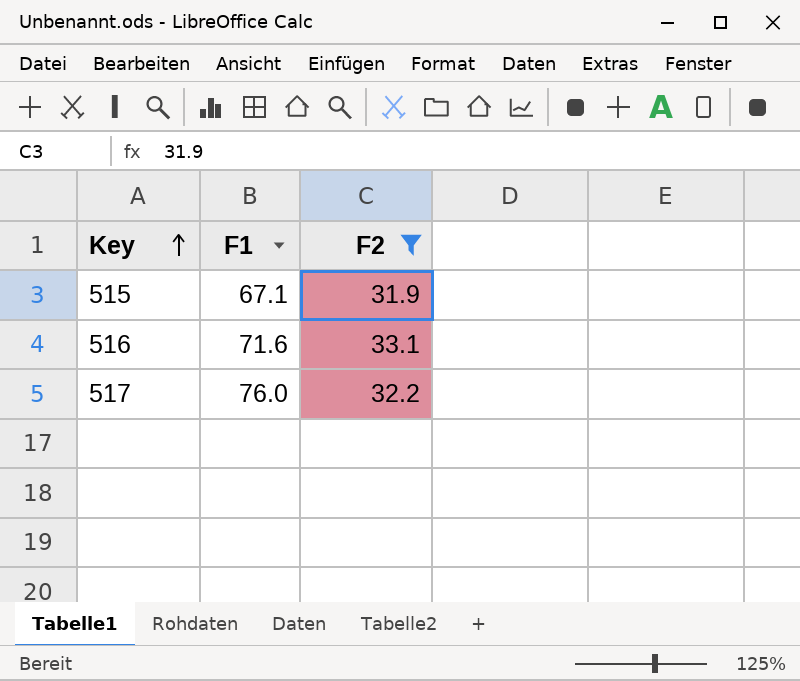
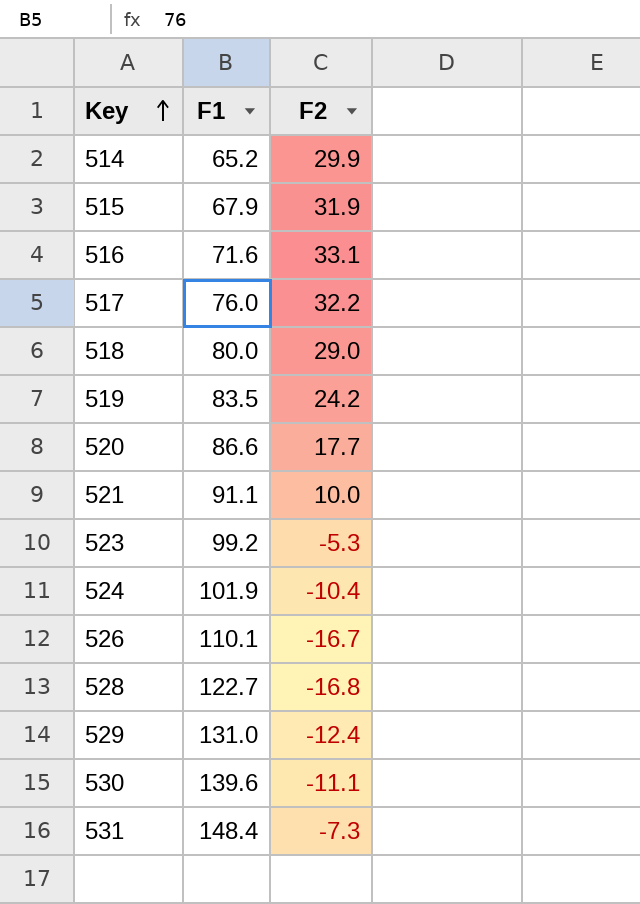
filter: F2 >= 31.9 -> none
515 | F1: 67.1 -> 67.9

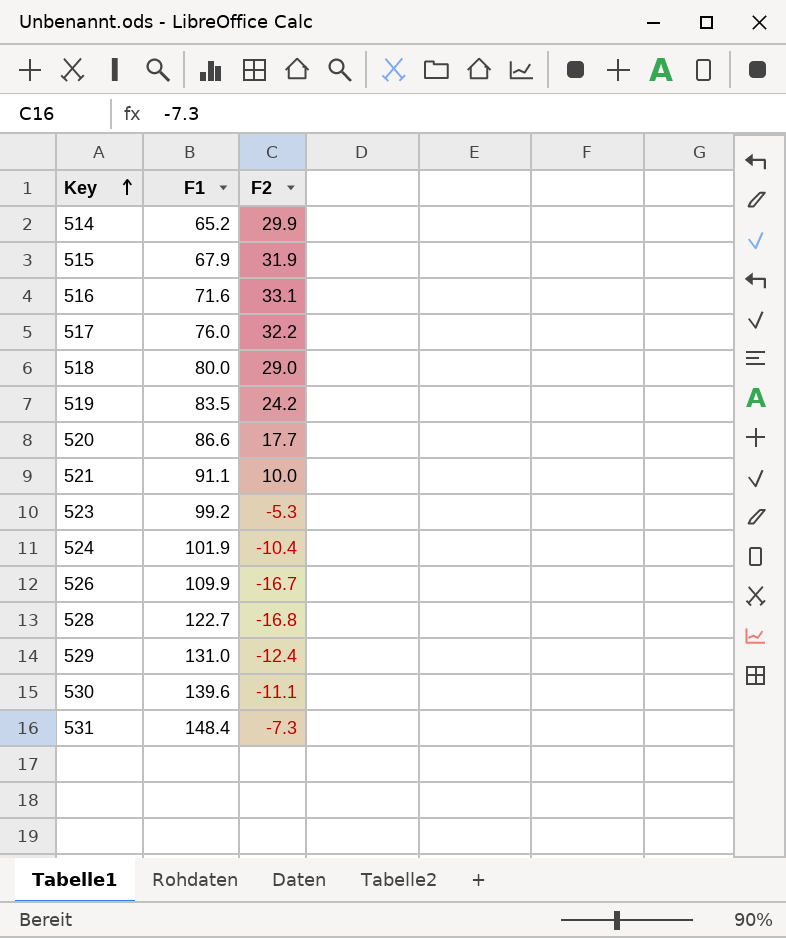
526 | F1: 110.1 -> 109.9

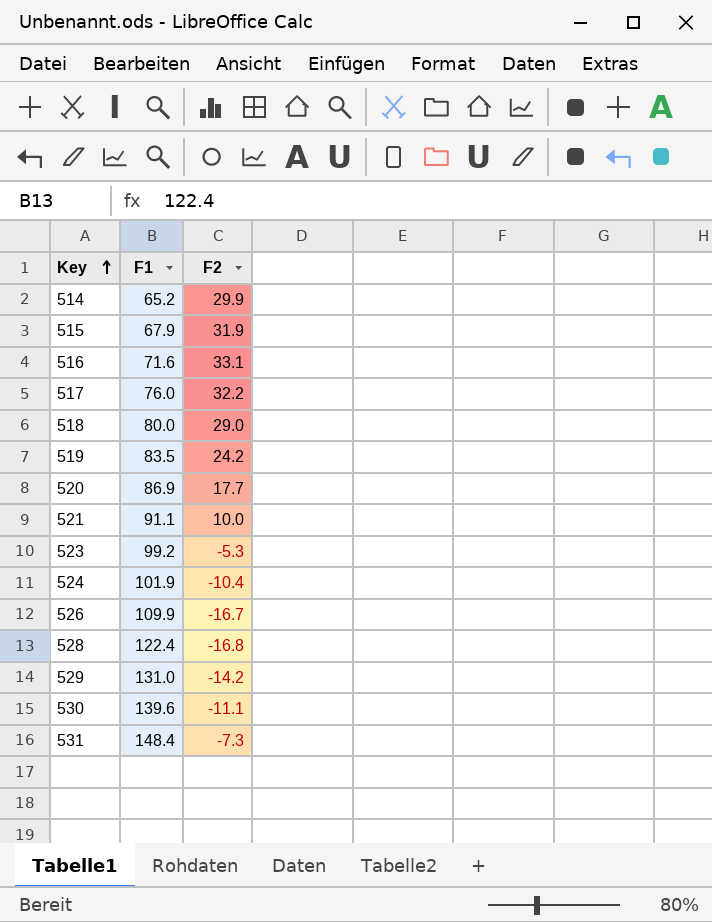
520 | F1: 86.6 -> 86.9
528 | F1: 122.7 -> 122.4
529 | F2: -12.4 -> -14.2

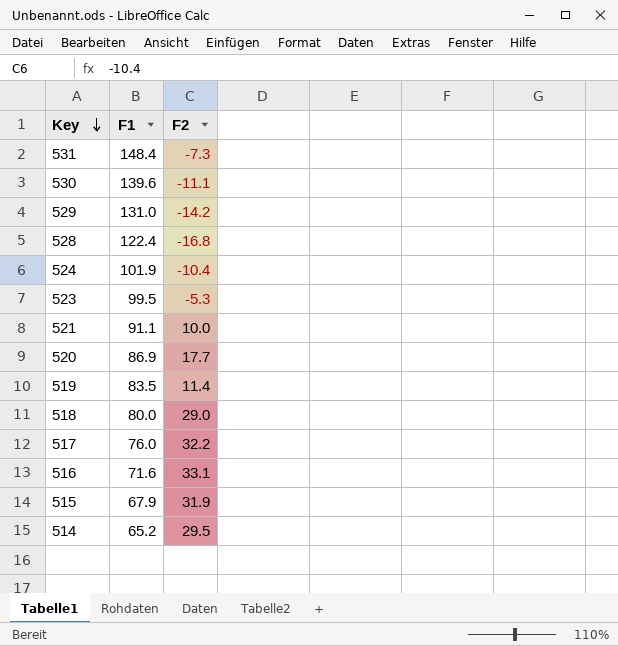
row order: Key ascending -> Key descending
row 526: 109.9 | -16.7 -> none
523 | F1: 99.2 -> 99.5
519 | F2: 24.2 -> 11.4
514 | F2: 29.9 -> 29.5

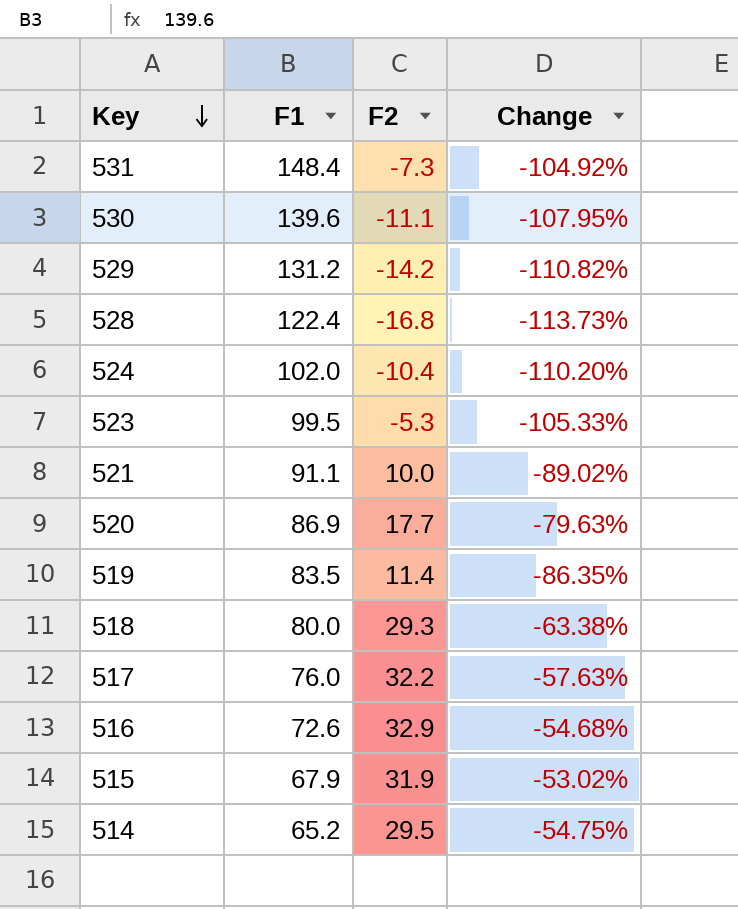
column Change | formula: none -> ([F2] - [F1]) / [F1]
529 | F1: 131.0 -> 131.2
524 | F1: 101.9 -> 102.0
518 | F2: 29.0 -> 29.3
516 | F1: 71.6 -> 72.6
516 | F2: 33.1 -> 32.9

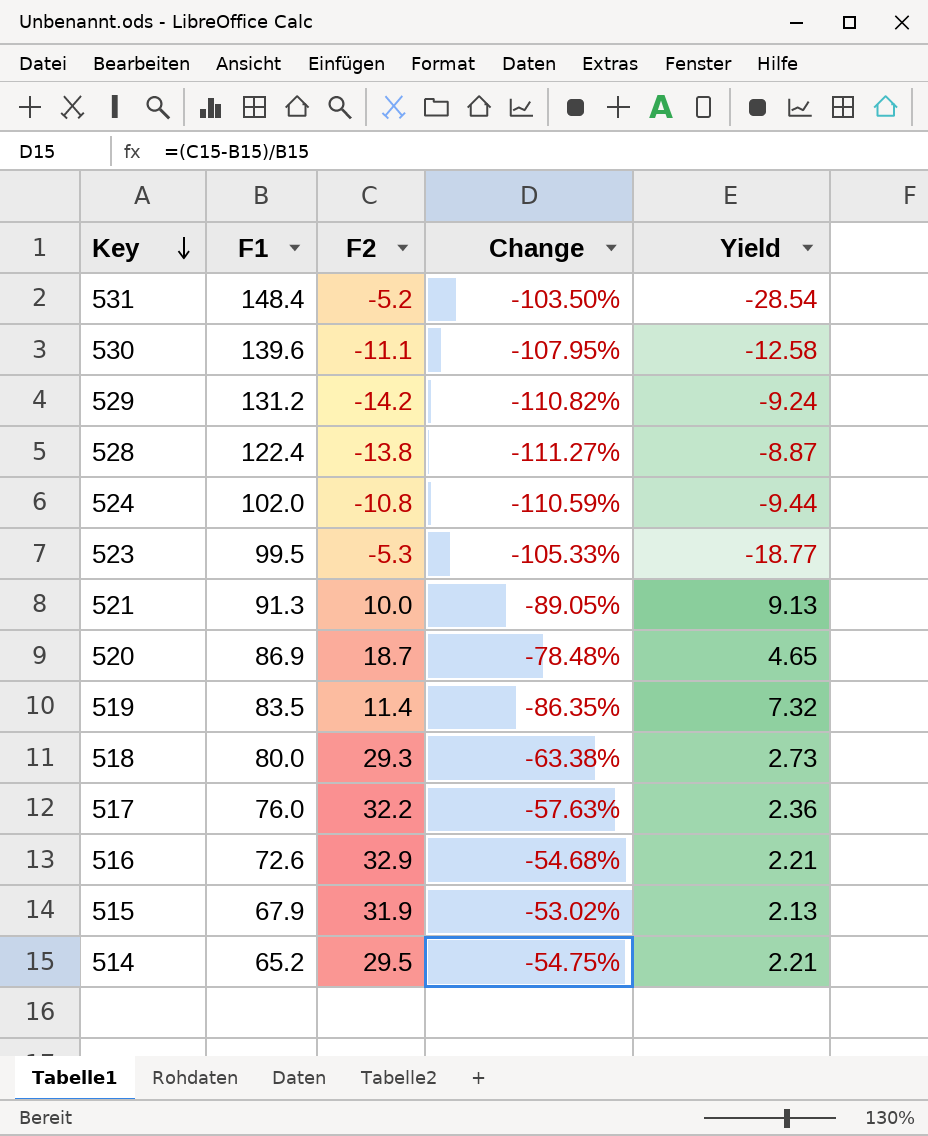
column Yield | formula: none -> [F1] / [F2]
531 | F2: -7.3 -> -5.2
531 | Change: -104.92% -> -103.50%
528 | F2: -16.8 -> -13.8
528 | Change: -113.73% -> -111.27%
524 | F2: -10.4 -> -10.8
524 | Change: -110.20% -> -110.59%
521 | F1: 91.1 -> 91.3
521 | Change: -89.02% -> -89.05%
520 | F2: 17.7 -> 18.7
520 | Change: -79.63% -> -78.48%

